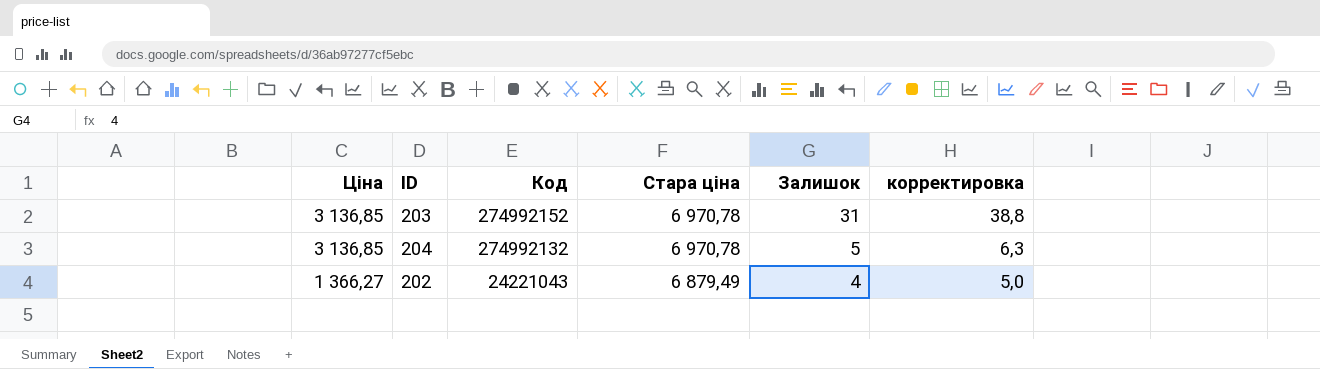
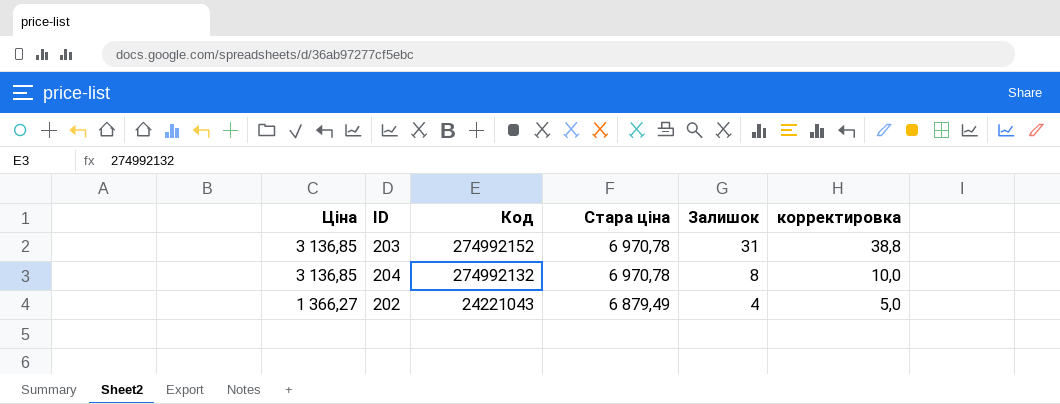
204 | Залишок: 5 -> 8
204 | корректировка: 6,3 -> 10,0

